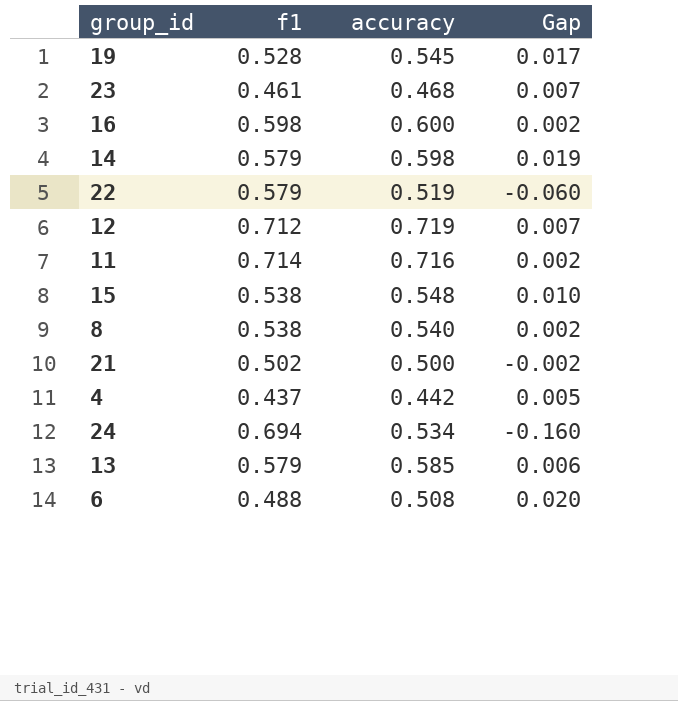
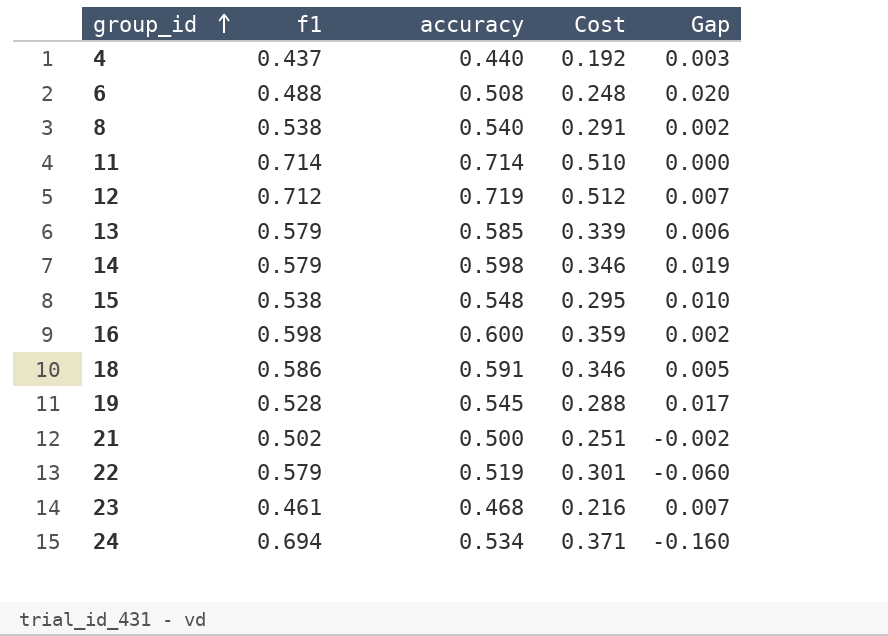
row order: none -> group_id ascending
column Cost | formula: none -> [f1] * [accuracy]
4 | accuracy: 0.442 -> 0.440
4 | Gap: 0.005 -> 0.003
11 | accuracy: 0.716 -> 0.714
11 | Gap: 0.002 -> 0.000
row 18: none -> 0.586 | 0.591 | 0.346 | 0.005

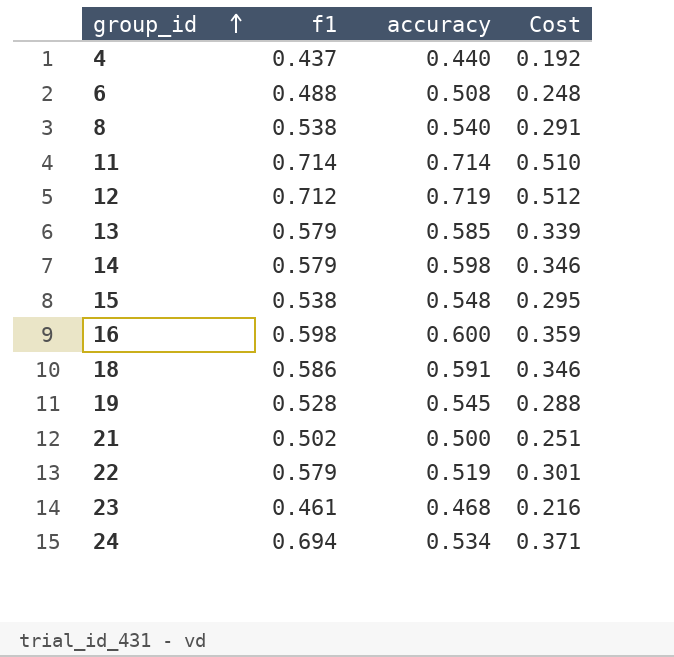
column Gap | formula: [accuracy] - [f1] -> none

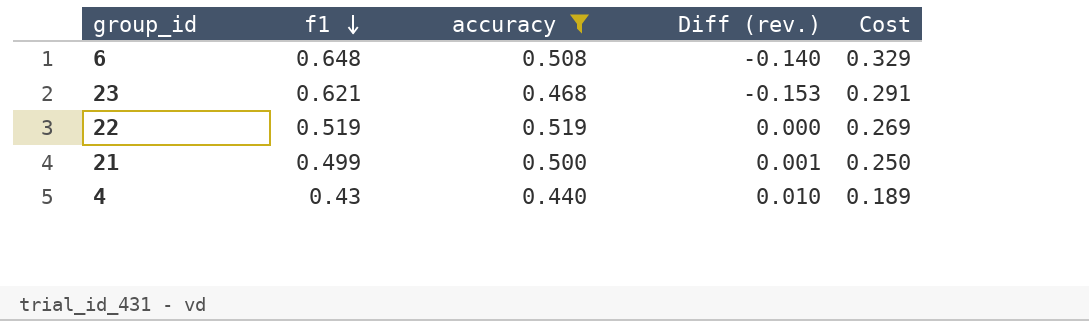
filter: none -> accuracy <= 0.519
row order: group_id ascending -> f1 descending
column Diff (rev.) | formula: none -> [accuracy] - [f1]
6 | f1: 0.488 -> 0.648
6 | Cost: 0.248 -> 0.329
23 | f1: 0.461 -> 0.621
23 | Cost: 0.216 -> 0.291
22 | f1: 0.579 -> 0.519
22 | Cost: 0.301 -> 0.269
21 | f1: 0.502 -> 0.499
21 | Cost: 0.251 -> 0.250
4 | f1: 0.437 -> 0.43
4 | Cost: 0.192 -> 0.189

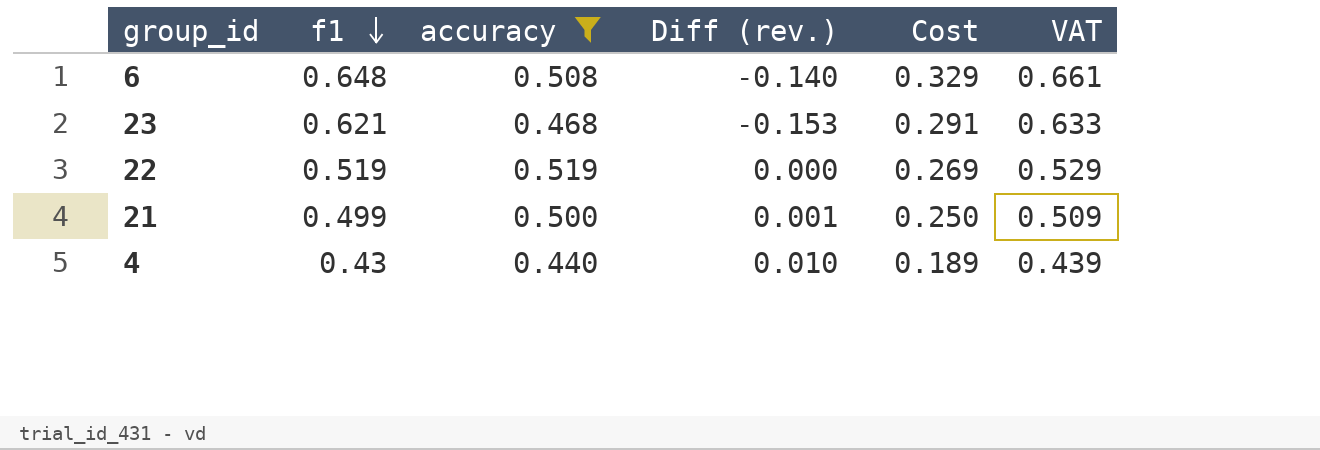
column VAT | formula: none -> [f1] * 1.02

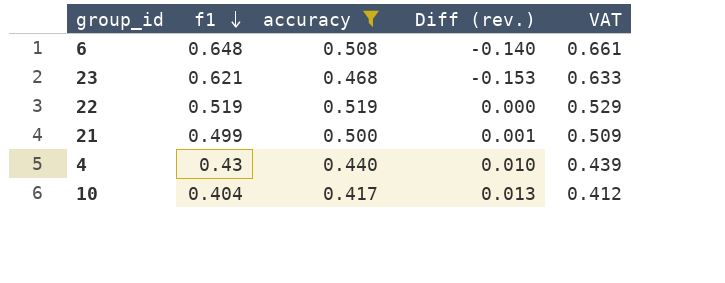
column Cost | formula: [f1] * [accuracy] -> none
row 10: none -> 0.404 | 0.417 | 0.013 | 0.412

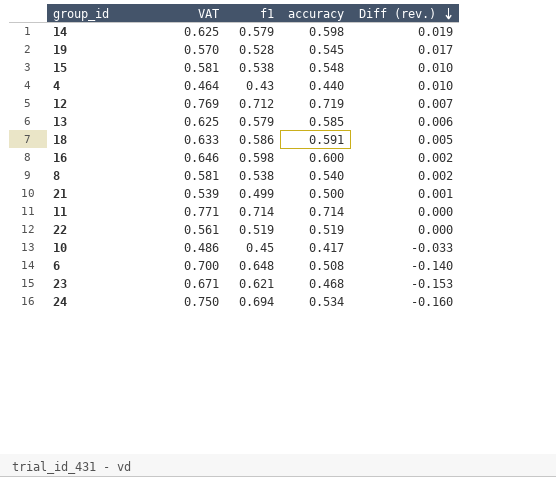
filter: accuracy <= 0.519 -> none
row order: f1 descending -> Diff (rev.) descending
column VAT | formula: [f1] * 1.02 -> [f1] * 1.08
column VAT | position: 5 -> 2
10 | f1: 0.404 -> 0.45
10 | Diff (rev.): 0.013 -> -0.033

